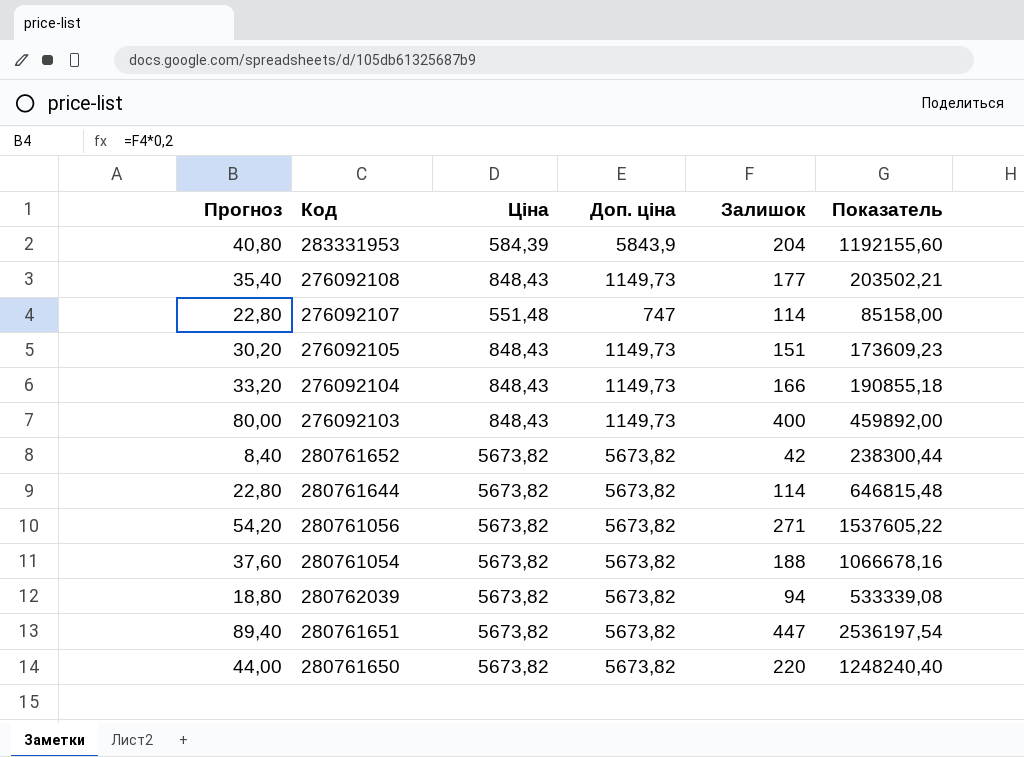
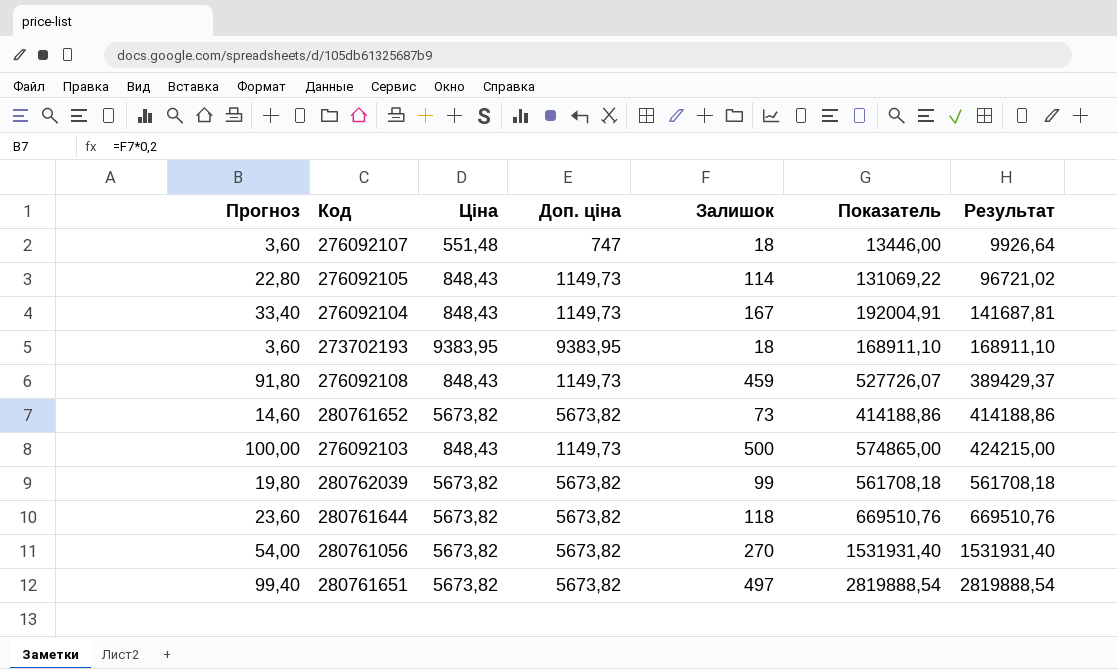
row order: none -> Результат ascending
column Результат | formula: none -> [Ціна] * [Залишок]
row 283331953: 40,80 | 584,39 | 5843,9 | 204 | 1192155,60 -> none
row 280761054: 37,60 | 5673,82 | 5673,82 | 188 | 1066678,16 -> none
row 280761650: 44,00 | 5673,82 | 5673,82 | 220 | 1248240,40 -> none
276092107 | Прогноз: 22,80 -> 3,60
276092107 | Залишок: 114 -> 18
276092107 | Показатель: 85158,00 -> 13446,00
276092105 | Прогноз: 30,20 -> 22,80
276092105 | Залишок: 151 -> 114
276092105 | Показатель: 173609,23 -> 131069,22
276092104 | Прогноз: 33,20 -> 33,40
276092104 | Залишок: 166 -> 167
276092104 | Показатель: 190855,18 -> 192004,91
row 273702193: none -> 3,60 | 9383,95 | 9383,95 | 18 | 168911,10 | 168911,10
276092108 | Прогноз: 35,40 -> 91,80
276092108 | Залишок: 177 -> 459
276092108 | Показатель: 203502,21 -> 527726,07
280761652 | Прогноз: 8,40 -> 14,60
280761652 | Залишок: 42 -> 73
280761652 | Показатель: 238300,44 -> 414188,86
276092103 | Прогноз: 80,00 -> 100,00
276092103 | Залишок: 400 -> 500
276092103 | Показатель: 459892,00 -> 574865,00
280762039 | Прогноз: 18,80 -> 19,80
280762039 | Залишок: 94 -> 99
280762039 | Показатель: 533339,08 -> 561708,18
280761644 | Прогноз: 22,80 -> 23,60
280761644 | Залишок: 114 -> 118
280761644 | Показатель: 646815,48 -> 669510,76
280761056 | Прогноз: 54,20 -> 54,00
280761056 | Залишок: 271 -> 270
280761056 | Показатель: 1537605,22 -> 1531931,40
280761651 | Прогноз: 89,40 -> 99,40
280761651 | Залишок: 447 -> 497
280761651 | Показатель: 2536197,54 -> 2819888,54

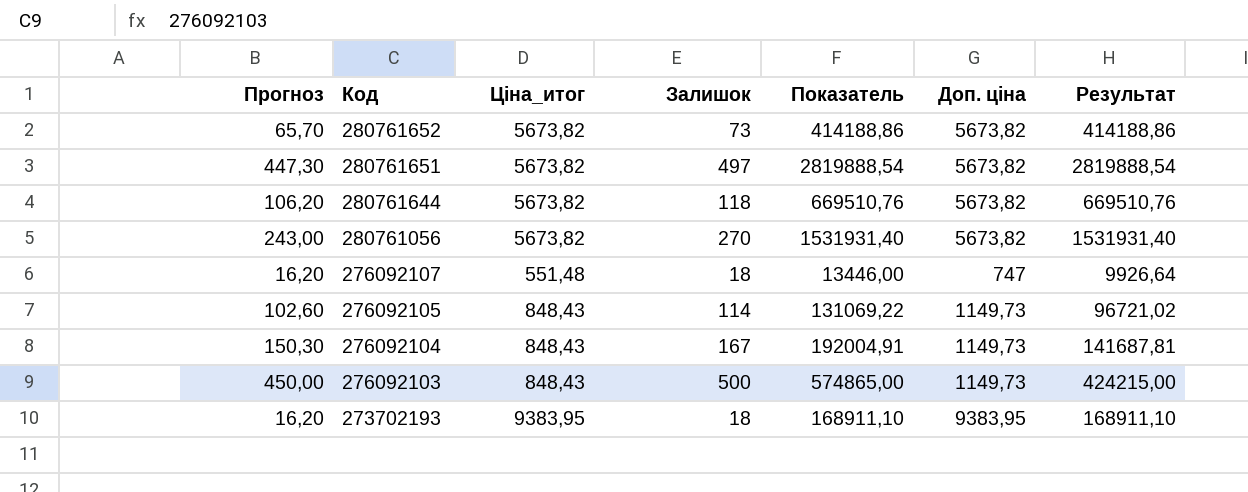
row order: Результат ascending -> Код descending
column Прогноз | formula: [Залишок] * 0,2 -> [Залишок] * 0,9
column name: Ціна -> Ціна_итог
column Доп. ціна | position: 4 -> 6
row 276092108: 91,80 | 848,43 | 1149,73 | 459 | 527726,07 | 389429,37 -> none
row 280762039: 19,80 | 5673,82 | 5673,82 | 99 | 561708,18 | 561708,18 -> none

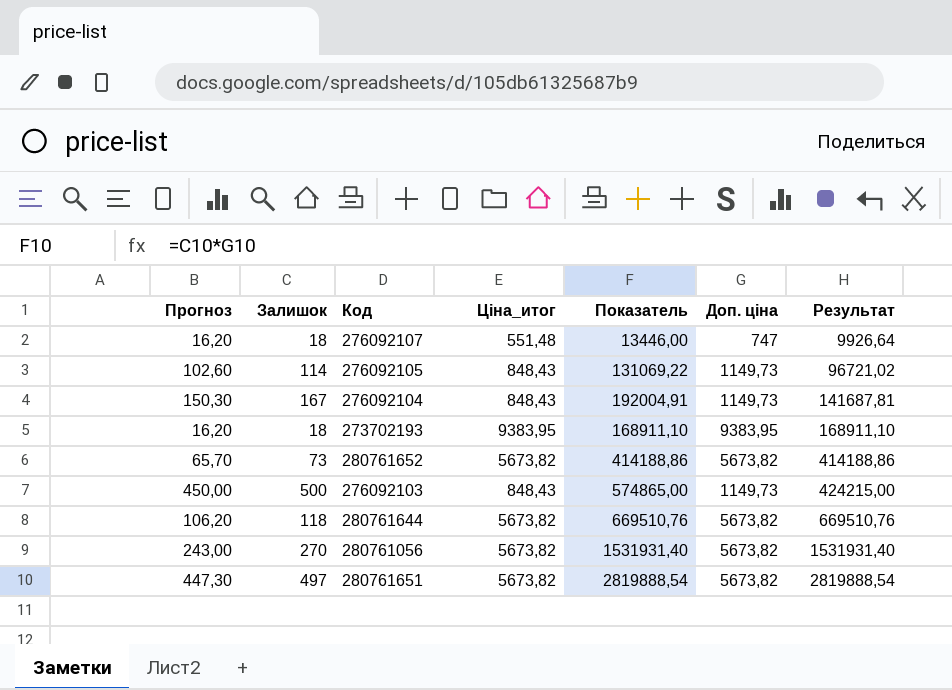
row order: Код descending -> Результат ascending
column Залишок | position: 4 -> 2

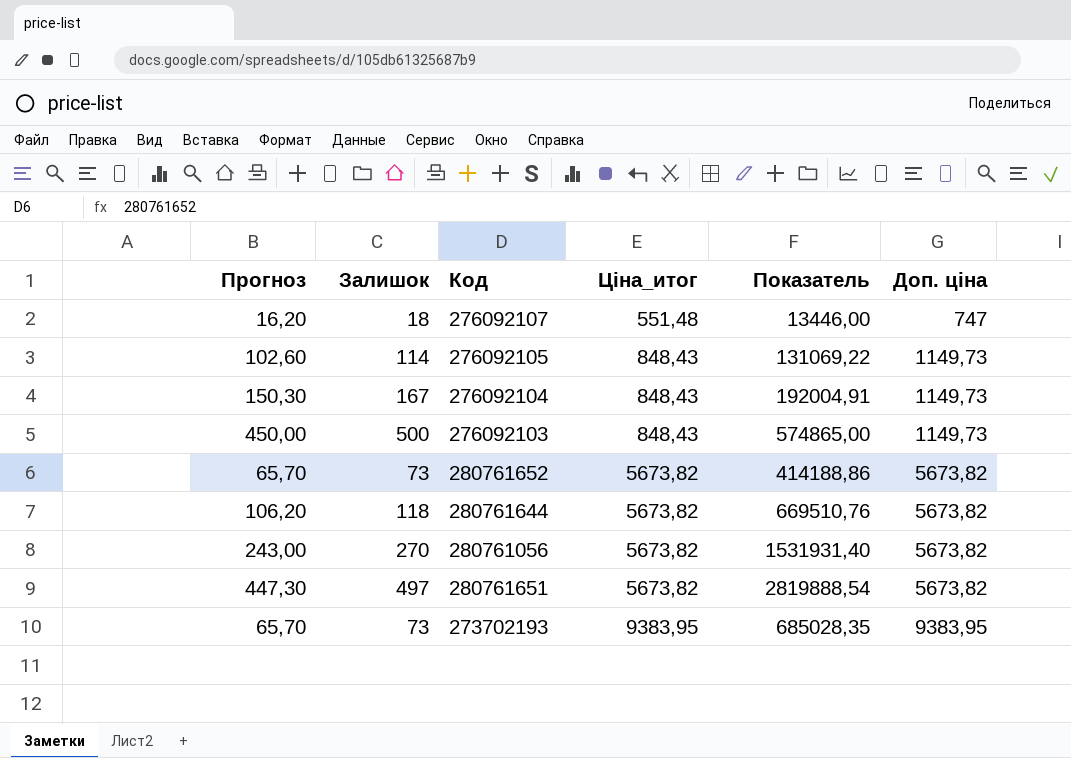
row order: Результат ascending -> Ціна_итог ascending
column Результат | formula: [Залишок] * [Ціна_итог] -> none
273702193 | Прогноз: 16,20 -> 65,70
273702193 | Залишок: 18 -> 73
273702193 | Показатель: 168911,10 -> 685028,35

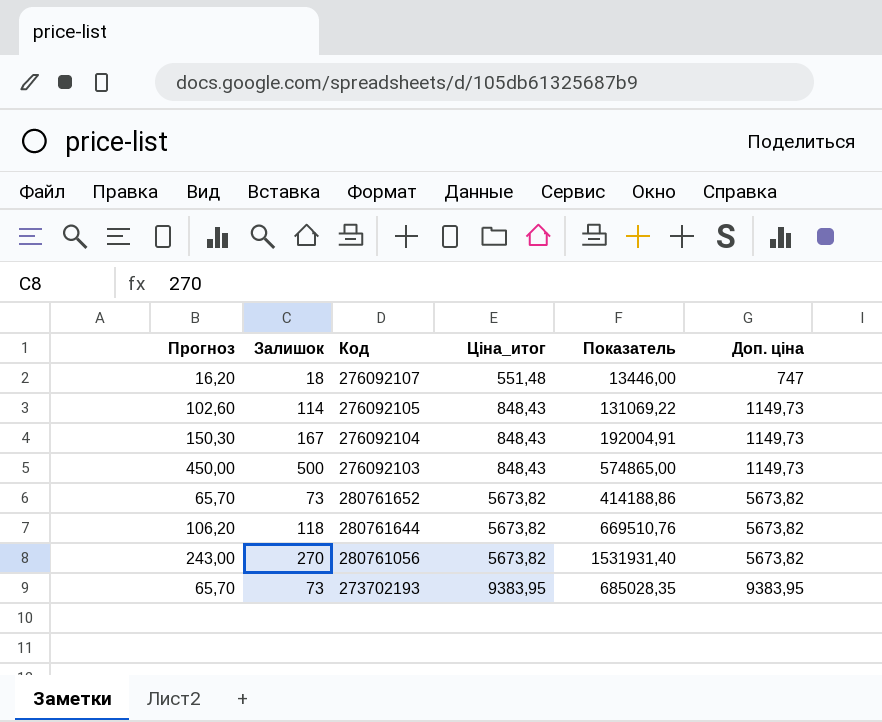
row 280761651: 447,30 | 497 | 5673,82 | 2819888,54 | 5673,82 -> none

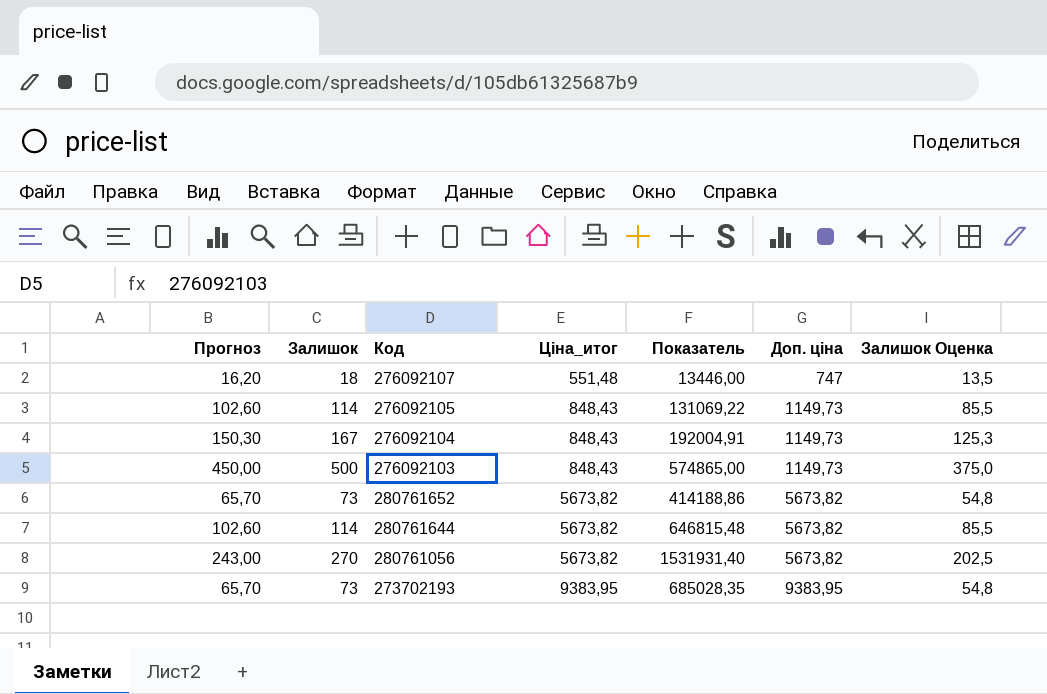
column Залишок Оценка | formula: none -> [Залишок] * 0,75
280761644 | Прогноз: 106,20 -> 102,60
280761644 | Залишок: 118 -> 114
280761644 | Показатель: 669510,76 -> 646815,48

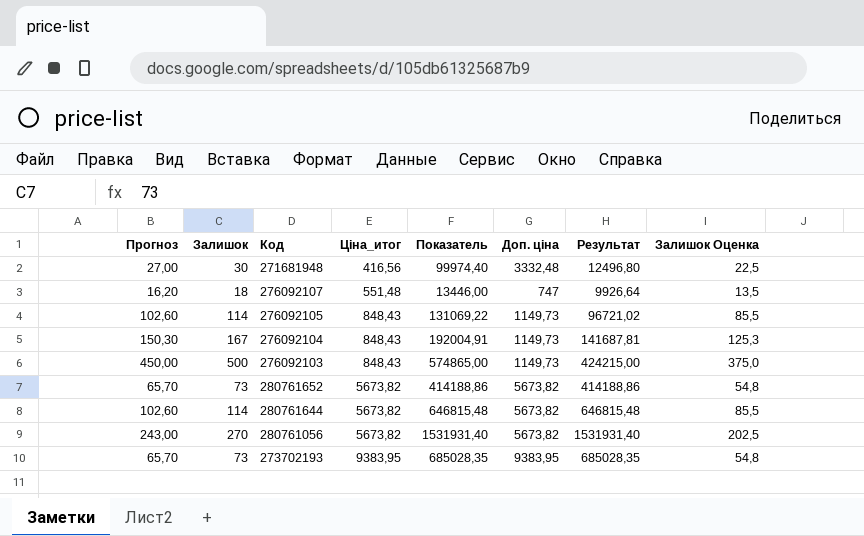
column Результат | formula: none -> [Залишок] * [Ціна_итог]
row 271681948: none -> 27,00 | 30 | 416,56 | 99974,40 | 3332,48 | 12496,80 | 22,5

